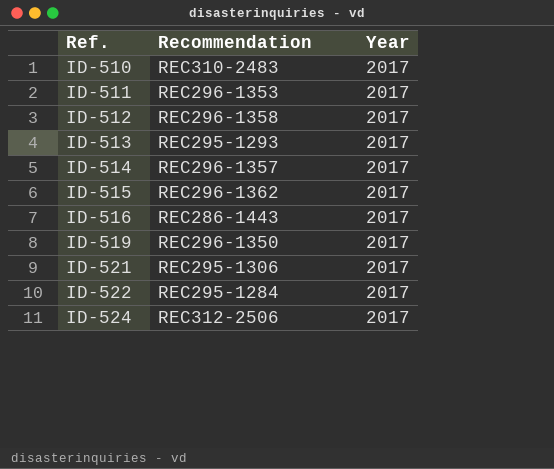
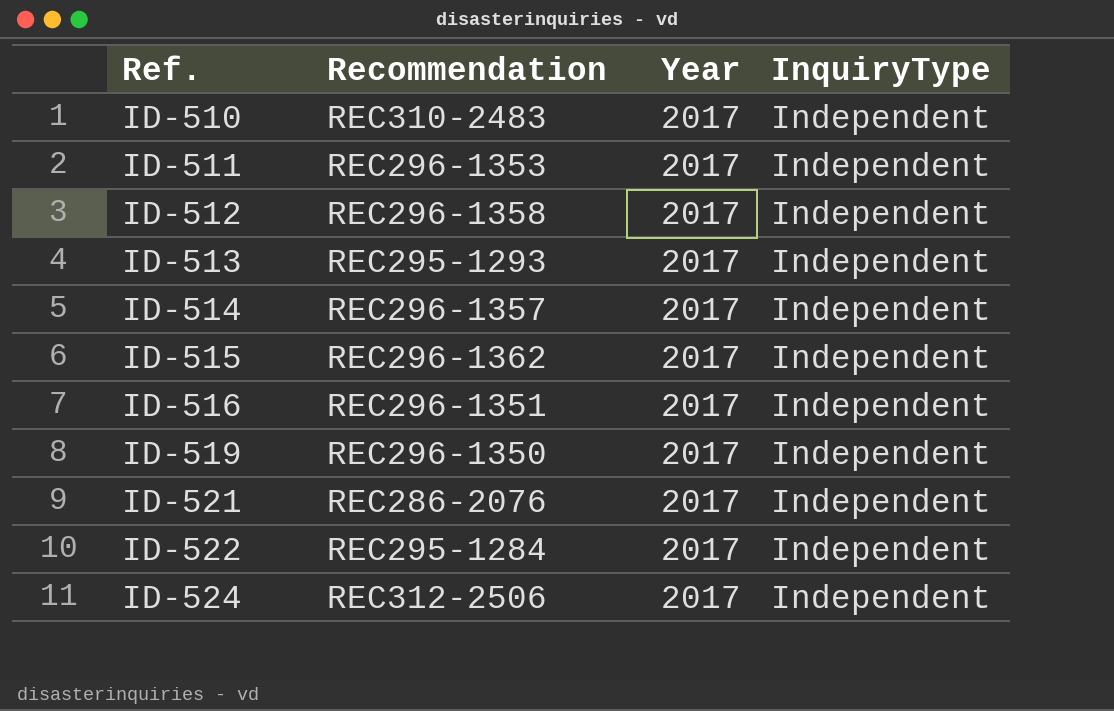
column InquiryType | position: none -> 4
ID-516 | Recommendation: REC286-1443 -> REC296-1351
ID-521 | Recommendation: REC295-1306 -> REC286-2076

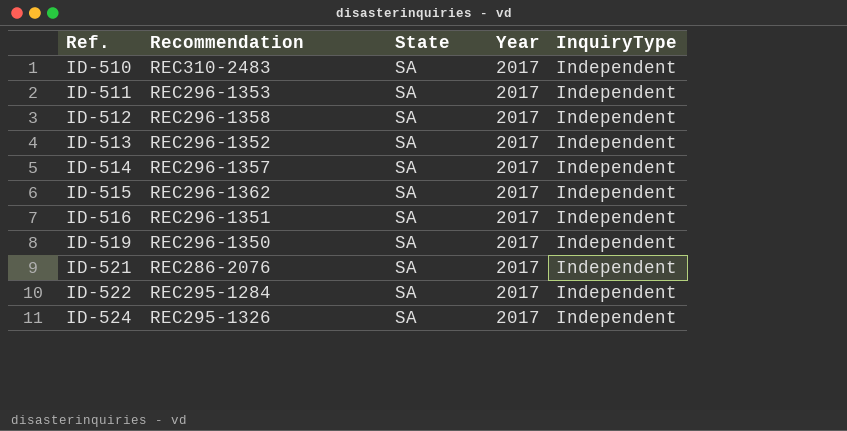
column State | position: none -> 3
ID-513 | Recommendation: REC295-1293 -> REC296-1352
ID-524 | Recommendation: REC312-2506 -> REC295-1326

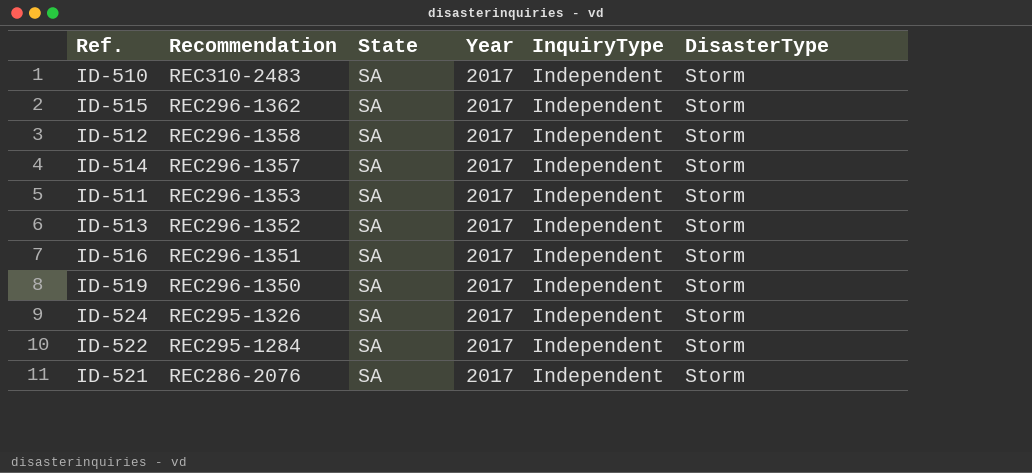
row order: Ref. ascending -> Recommendation descending
column DisasterType | position: none -> 6

